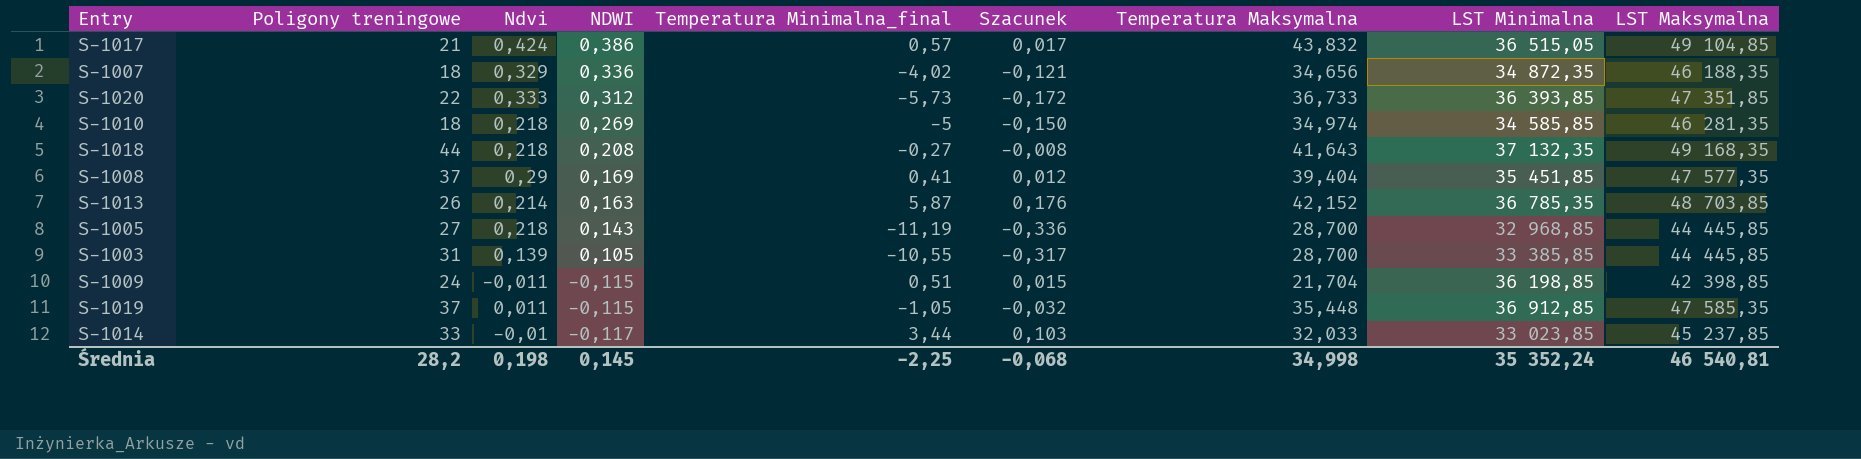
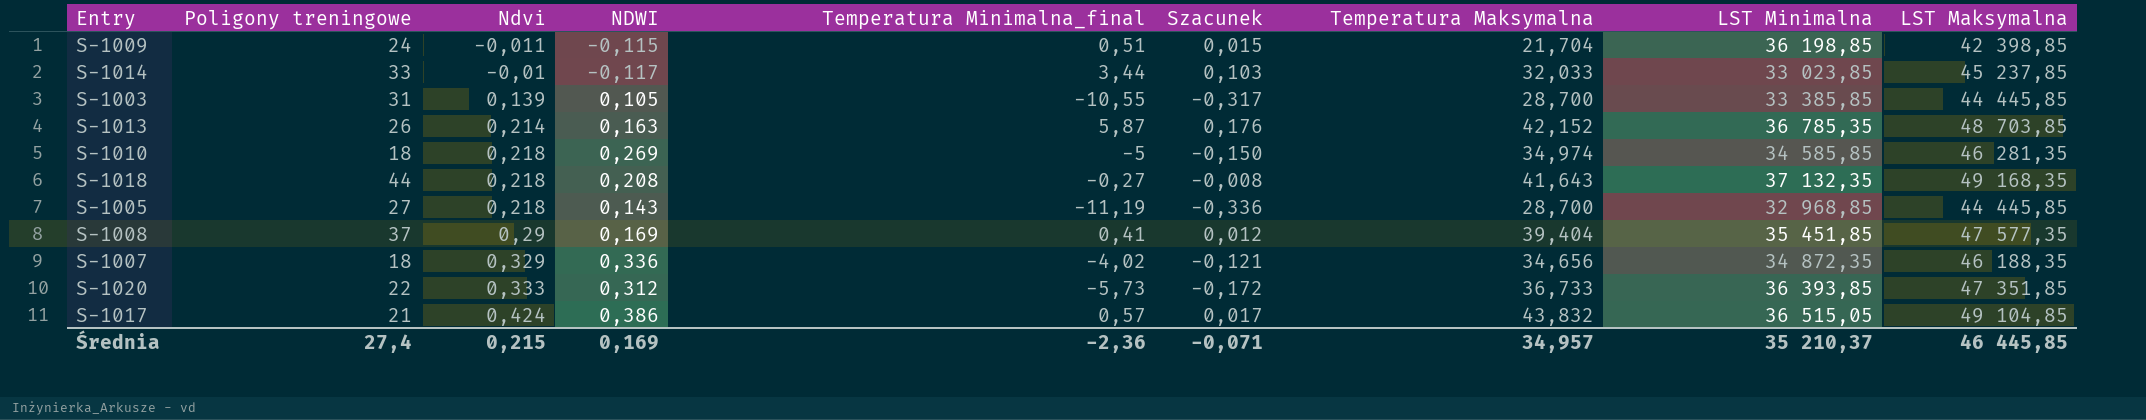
row order: NDWI descending -> Ndvi ascending
row S-1019: 37 | 0,011 | -0,115 | -1,05 | -0,032 | 35,448 | 36 912,85 | 47 585,35 -> none
Średnia | Poligony treningowe: 28,2 -> 27,4
Średnia | Ndvi: 0,198 -> 0,215
Średnia | NDWI: 0,145 -> 0,169
Średnia | Temperatura Minimalna_final: -2,25 -> -2,36
Średnia | Szacunek: -0,068 -> -0,071
Średnia | Temperatura Maksymalna: 34,998 -> 34,957
Średnia | LST Minimalna: 35 352,24 -> 35 210,37
Średnia | LST Maksymalna: 46 540,81 -> 46 445,85

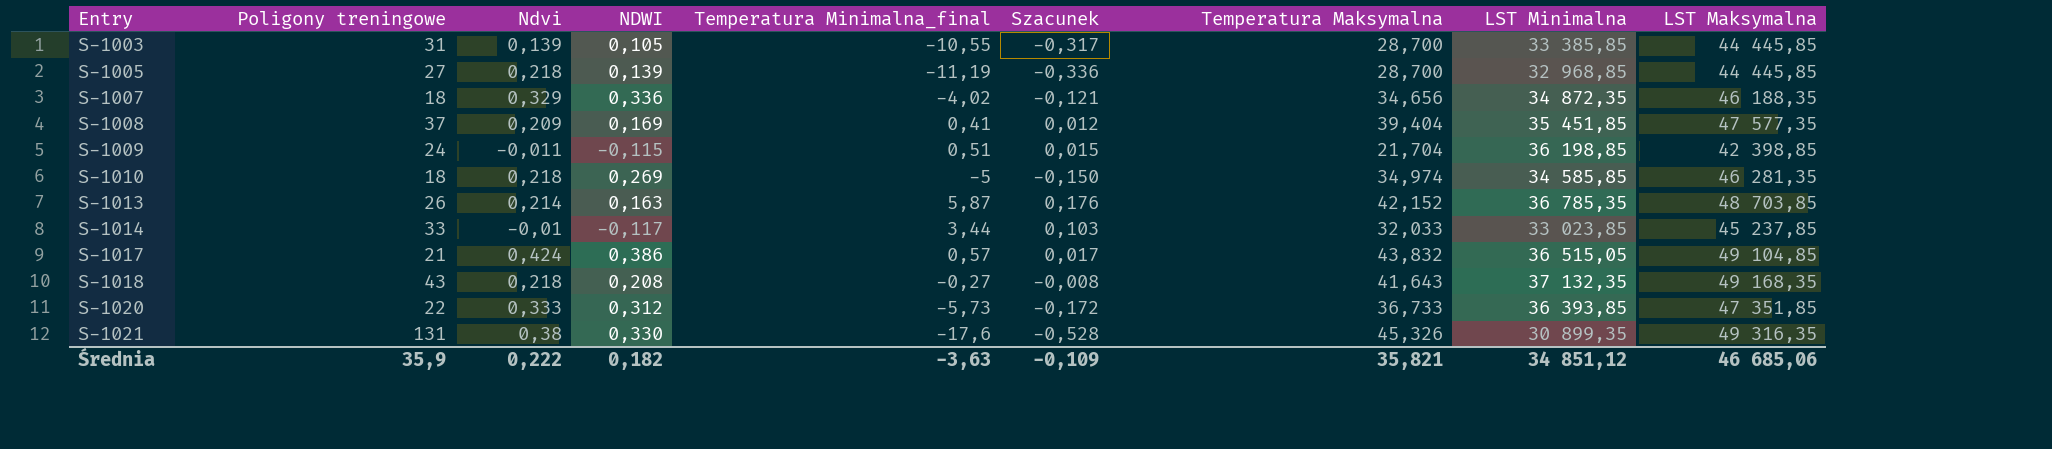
row order: Ndvi ascending -> Entry ascending
S-1005 | NDWI: 0,143 -> 0,139
S-1008 | Ndvi: 0,29 -> 0,209
S-1018 | Poligony treningowe: 44 -> 43
row S-1021: none -> 131 | 0,38 | 0,330 | -17,6 | -0,528 | 45,326 | 30 899,35 | 49 316,35
Średnia | Poligony treningowe: 27,4 -> 35,9
Średnia | Ndvi: 0,215 -> 0,222
Średnia | NDWI: 0,169 -> 0,182
Średnia | Temperatura Minimalna_final: -2,36 -> -3,63
Średnia | Szacunek: -0,071 -> -0,109
Średnia | Temperatura Maksymalna: 34,957 -> 35,821
Średnia | LST Minimalna: 35 210,37 -> 34 851,12
Średnia | LST Maksymalna: 46 445,85 -> 46 685,06

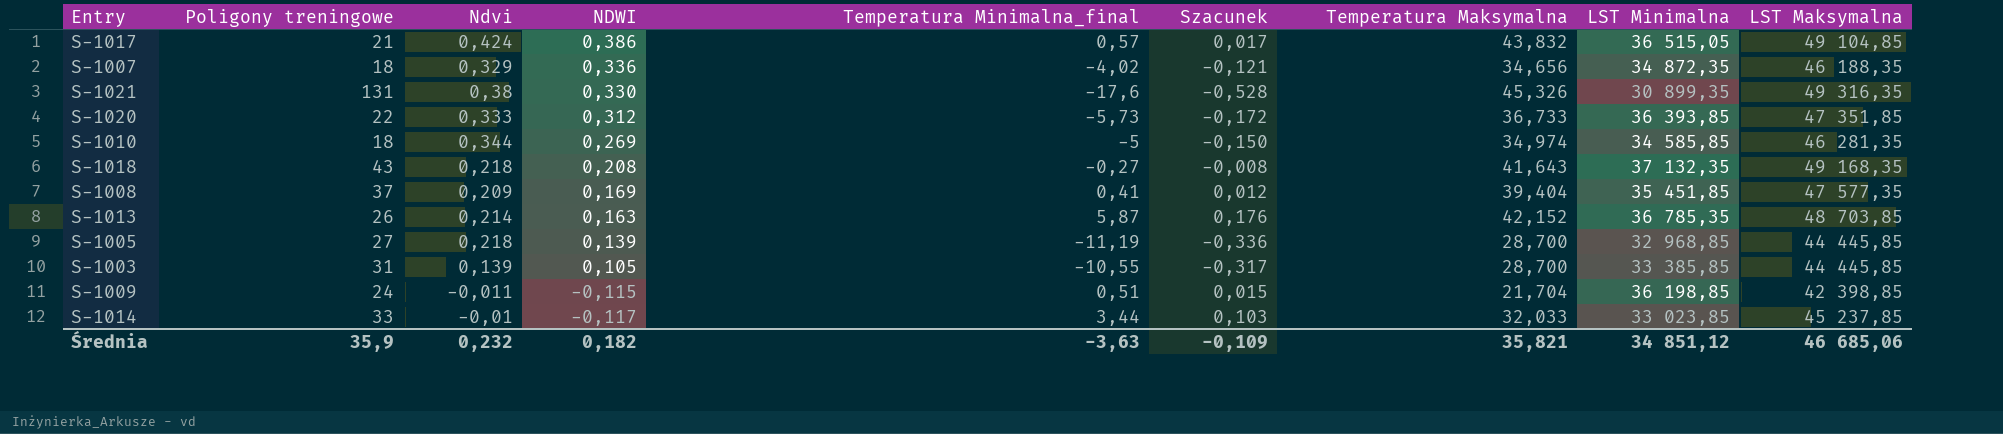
row order: Entry ascending -> NDWI descending
S-1010 | Ndvi: 0,218 -> 0,344
Średnia | Ndvi: 0,222 -> 0,232

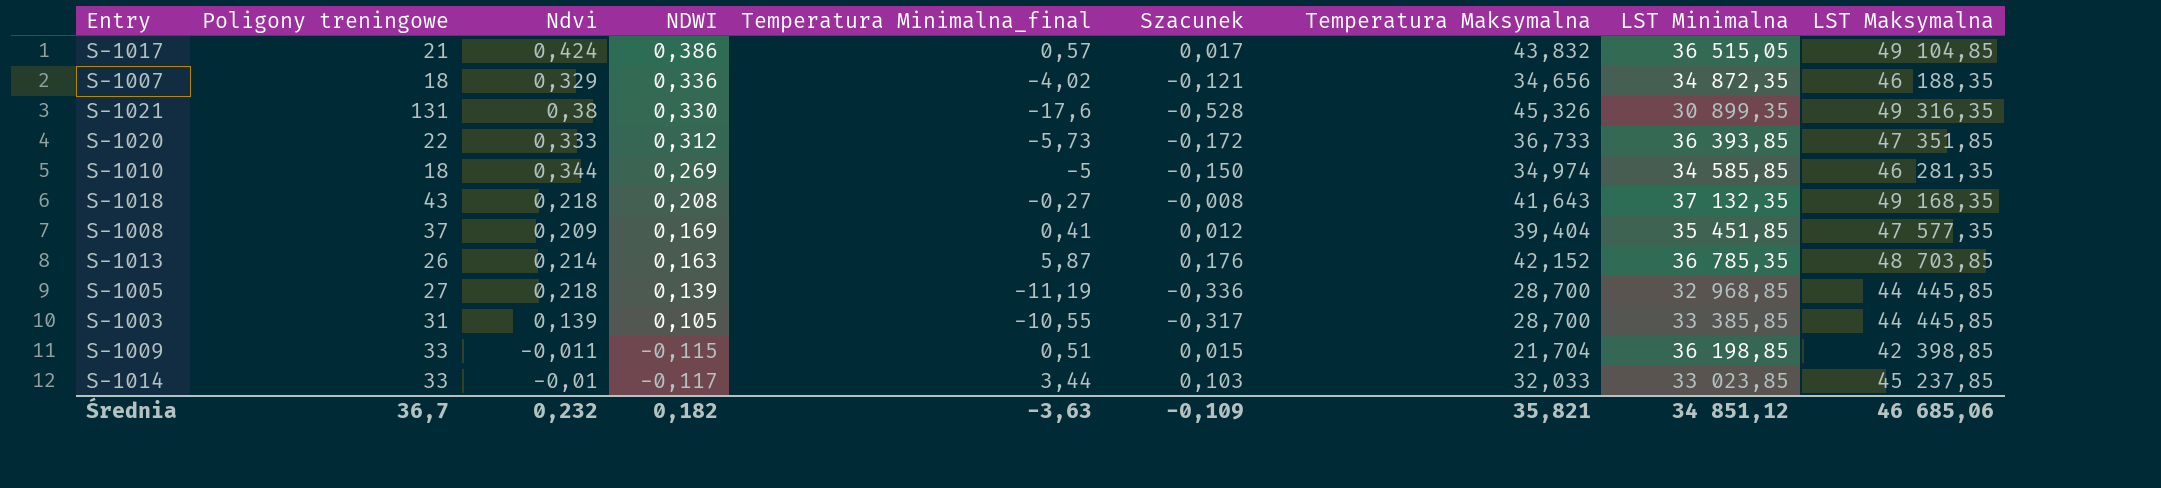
S-1009 | Poligony treningowe: 24 -> 33
Średnia | Poligony treningowe: 35,9 -> 36,7

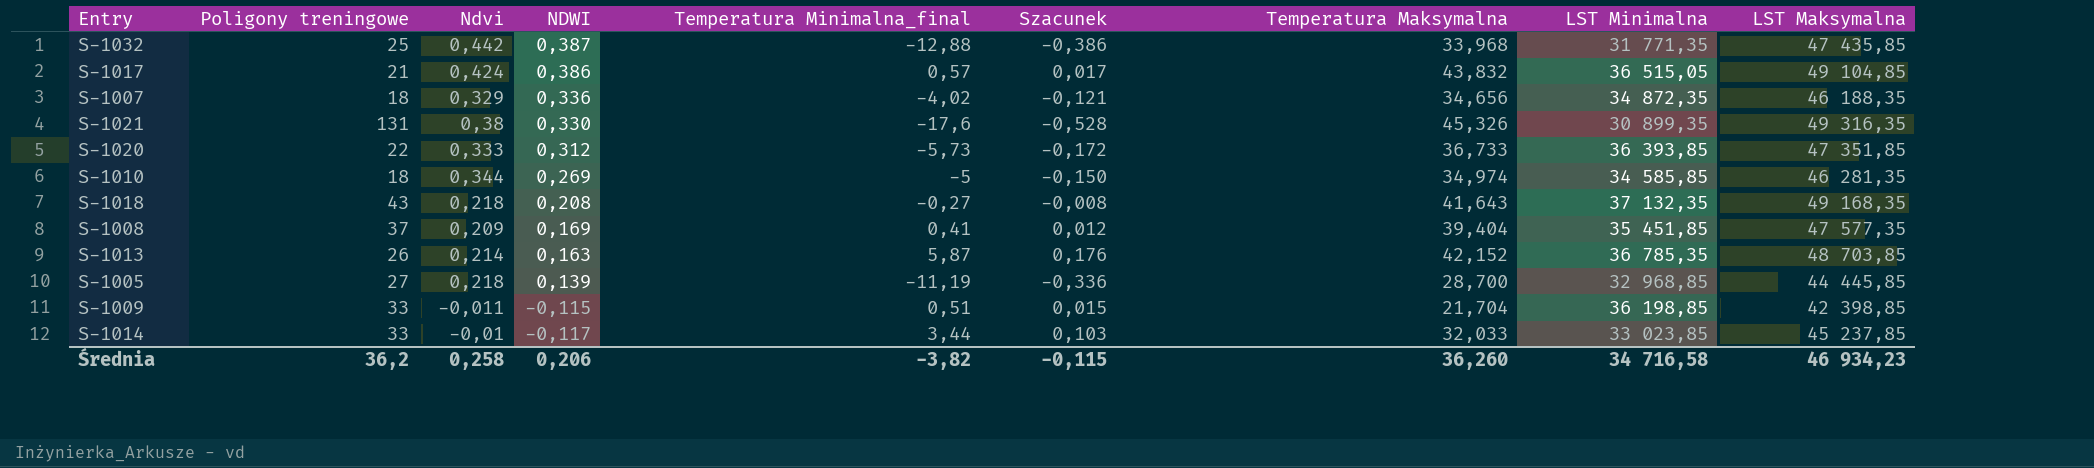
row S-1003: 31 | 0,139 | 0,105 | -10,55 | -0,317 | 28,700 | 33 385,85 | 44 445,85 -> none
row S-1032: none -> 25 | 0,442 | 0,387 | -12,88 | -0,386 | 33,968 | 31 771,35 | 47 435,85
Średnia | Poligony treningowe: 36,7 -> 36,2
Średnia | Ndvi: 0,232 -> 0,258
Średnia | NDWI: 0,182 -> 0,206
Średnia | Temperatura Minimalna_final: -3,63 -> -3,82
Średnia | Szacunek: -0,109 -> -0,115
Średnia | Temperatura Maksymalna: 35,821 -> 36,260
Średnia | LST Minimalna: 34 851,12 -> 34 716,58
Średnia | LST Maksymalna: 46 685,06 -> 46 934,23

